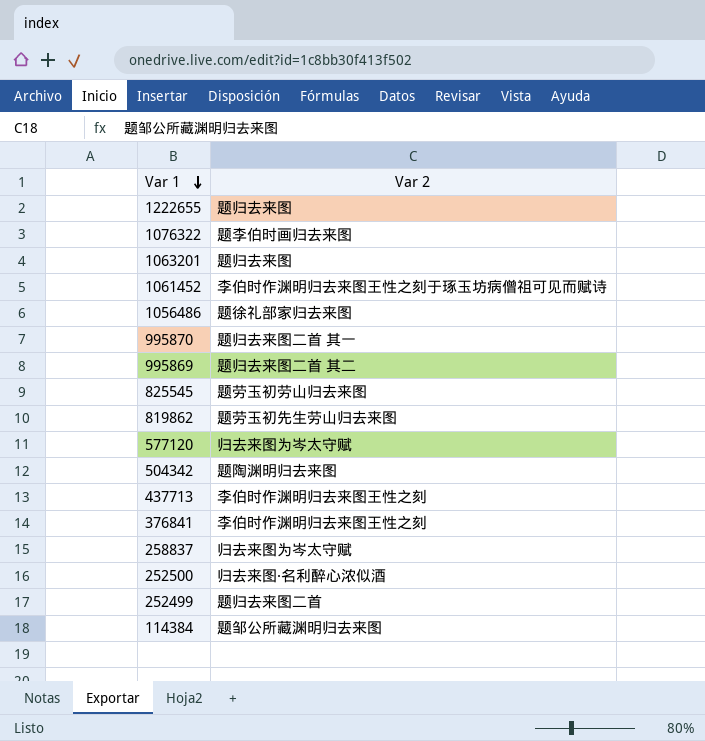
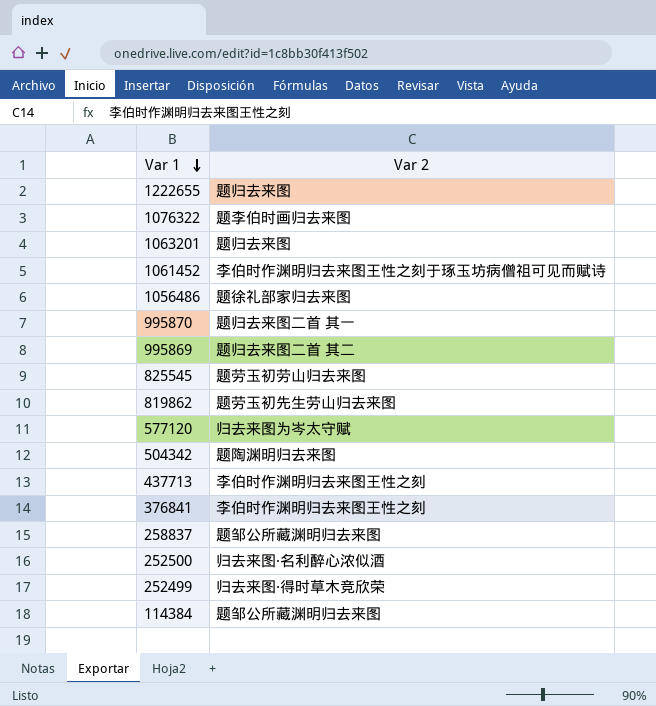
258837 | Var 2: 归去来图为岑太守赋 -> 题邹公所藏渊明归去来图
252499 | Var 2: 题归去来图二首 -> 归去来图·得时草木竞欣荣

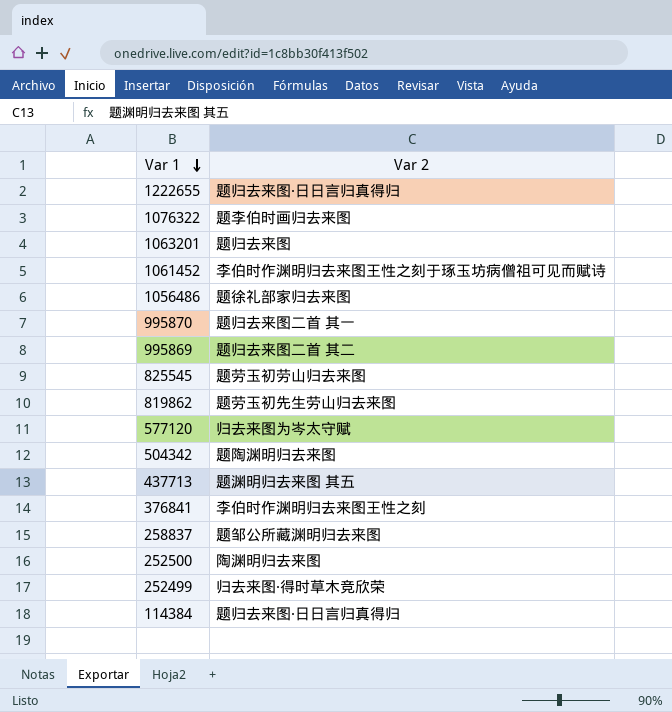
1222655 | Var 2: 题归去来图 -> 题归去来图·日日言归真得归
437713 | Var 2: 李伯时作渊明归去来图王性之刻 -> 题渊明归去来图 其五
252500 | Var 2: 归去来图·名利醉心浓似酒 -> 陶渊明归去来图
114384 | Var 2: 题邹公所藏渊明归去来图 -> 题归去来图·日日言归真得归

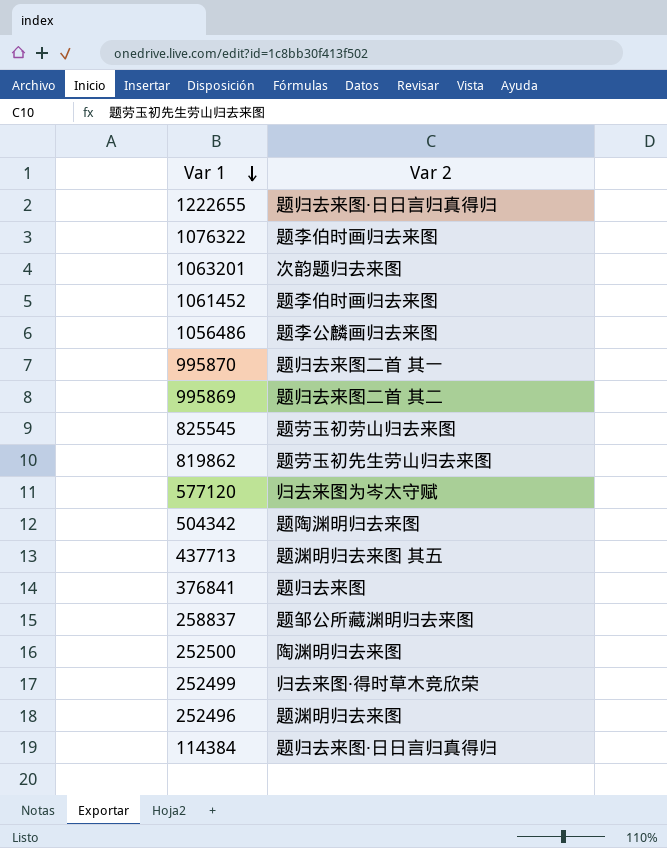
1063201 | Var 2: 题归去来图 -> 次韵题归去来图
1061452 | Var 2: 李伯时作渊明归去来图王性之刻于琢玉坊病僧祖可见而赋诗 -> 题李伯时画归去来图
1056486 | Var 2: 题徐礼部家归去来图 -> 题李公麟画归去来图
376841 | Var 2: 李伯时作渊明归去来图王性之刻 -> 题归去来图
row 252496: none -> 题渊明归去来图

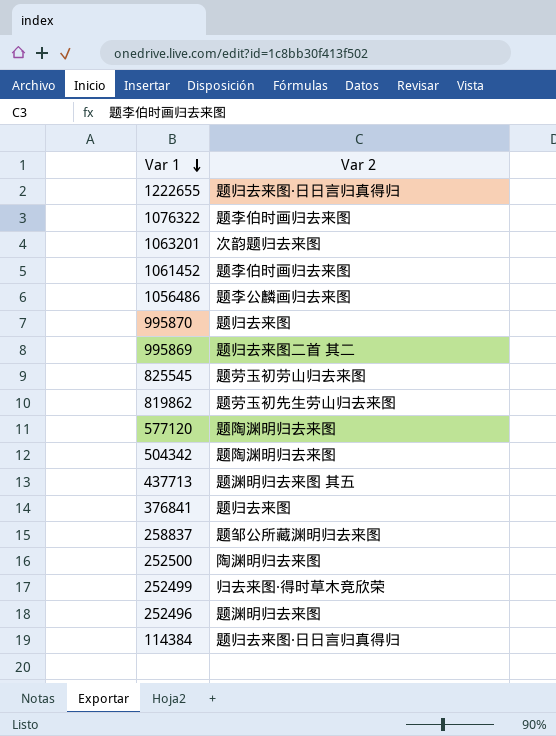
995870 | Var 2: 题归去来图二首 其一 -> 题归去来图
577120 | Var 2: 归去来图为岑太守赋 -> 题陶渊明归去来图

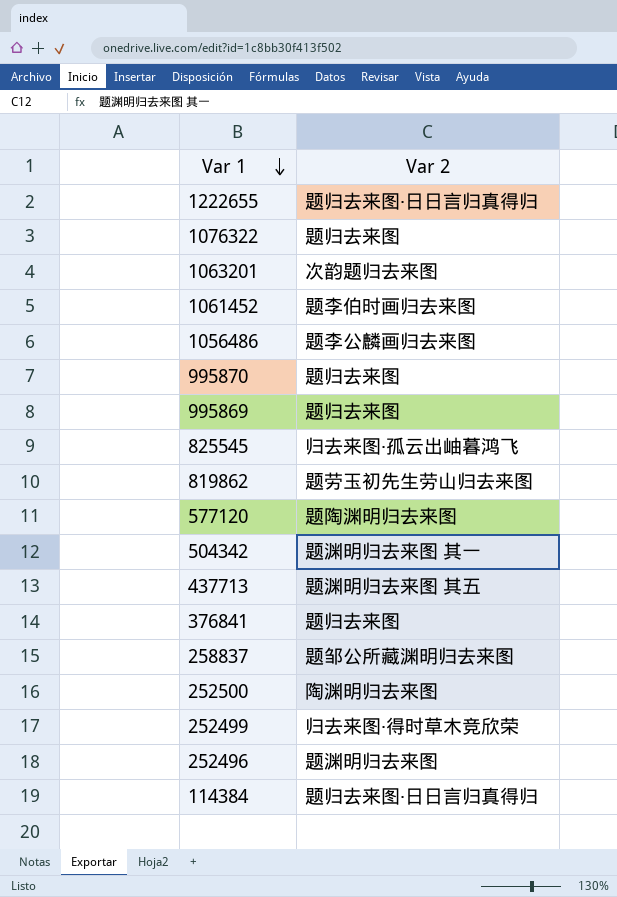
1076322 | Var 2: 题李伯时画归去来图 -> 题归去来图
995869 | Var 2: 题归去来图二首 其二 -> 题归去来图
825545 | Var 2: 题劳玉初劳山归去来图 -> 归去来图·孤云出岫暮鸿飞
504342 | Var 2: 题陶渊明归去来图 -> 题渊明归去来图 其一

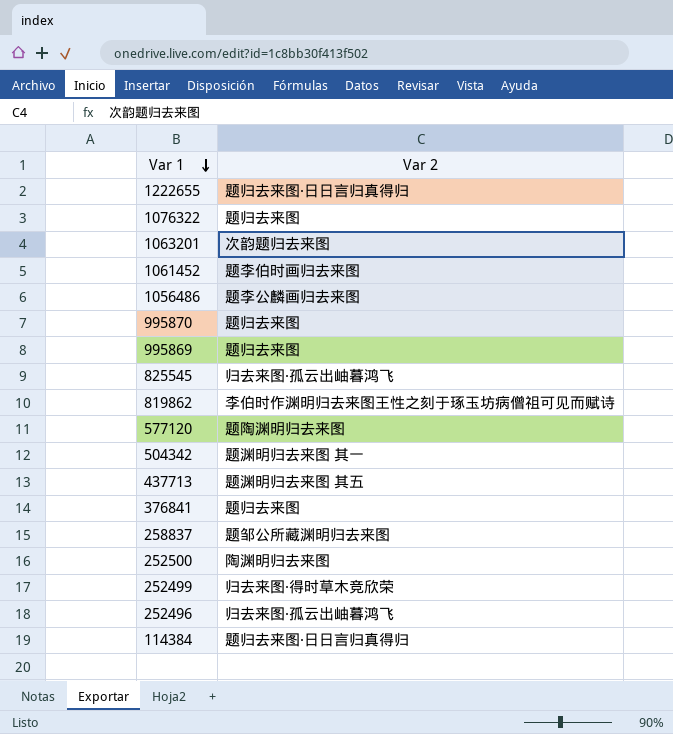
819862 | Var 2: 题劳玉初先生劳山归去来图 -> 李伯时作渊明归去来图王性之刻于琢玉坊病僧祖可见而赋诗
252496 | Var 2: 题渊明归去来图 -> 归去来图·孤云出岫暮鸿飞

